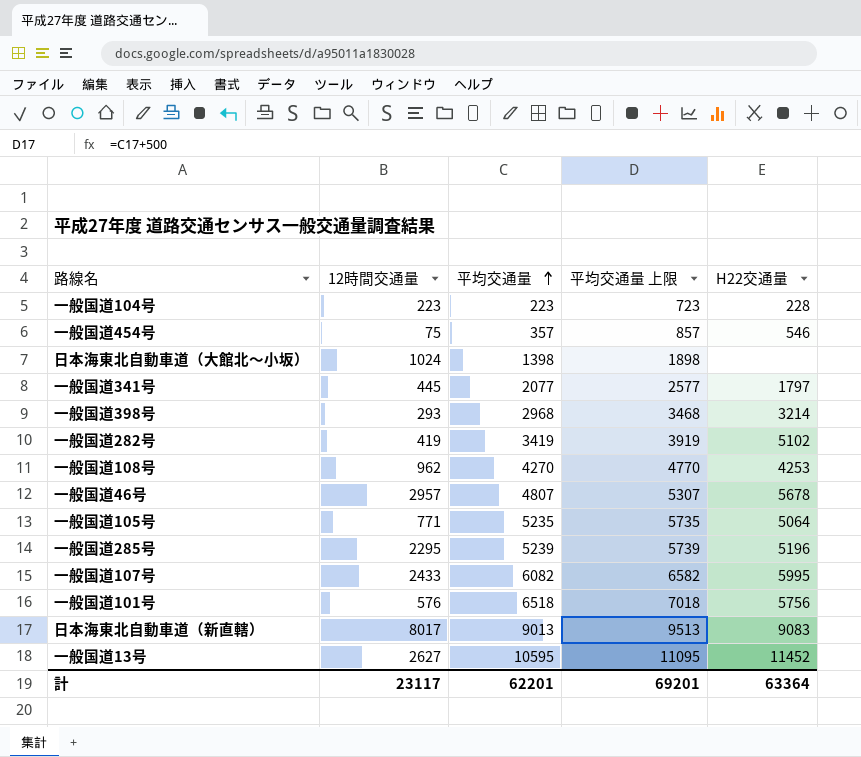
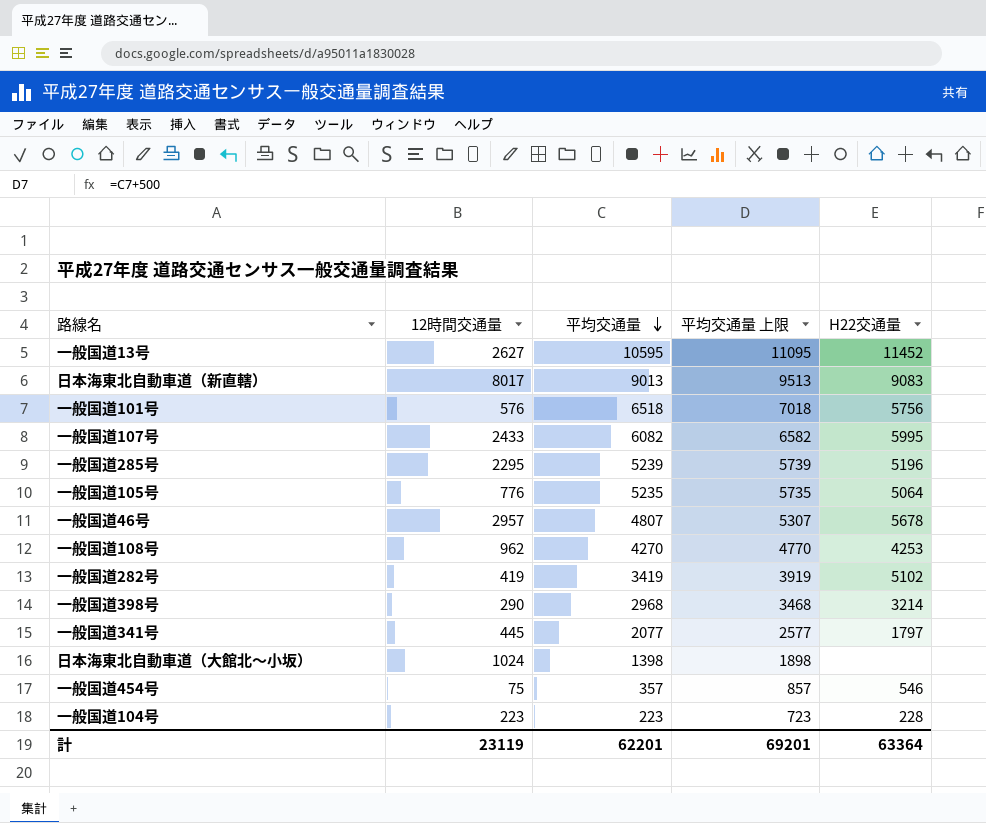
row order: 平均交通量 ascending -> 平均交通量 descending
一般国道105号 | 12時間交通量: 771 -> 776
一般国道398号 | 12時間交通量: 293 -> 290
計 | 12時間交通量: 23117 -> 23119

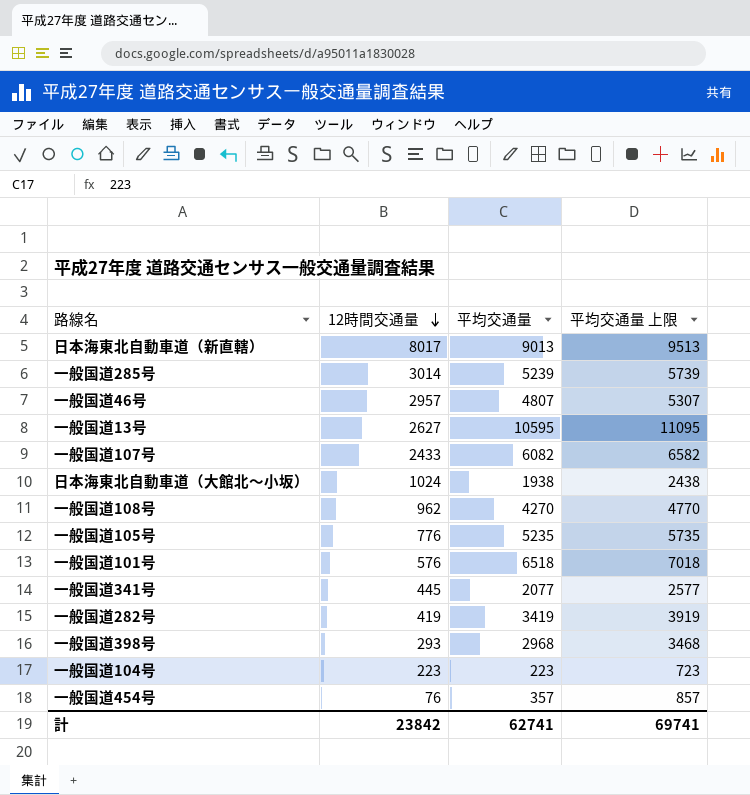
row order: 平均交通量 descending -> 12時間交通量 descending
column H22交通量 | position: 5 -> none
一般国道285号 | 12時間交通量: 2295 -> 3014
日本海東北自動車道（大館北～小坂） | 平均交通量: 1398 -> 1938
日本海東北自動車道（大館北～小坂） | 平均交通量 上限: 1898 -> 2438
一般国道398号 | 12時間交通量: 290 -> 293
一般国道454号 | 12時間交通量: 75 -> 76
計 | 12時間交通量: 23119 -> 23842
計 | 平均交通量: 62201 -> 62741
計 | 平均交通量 上限: 69201 -> 69741

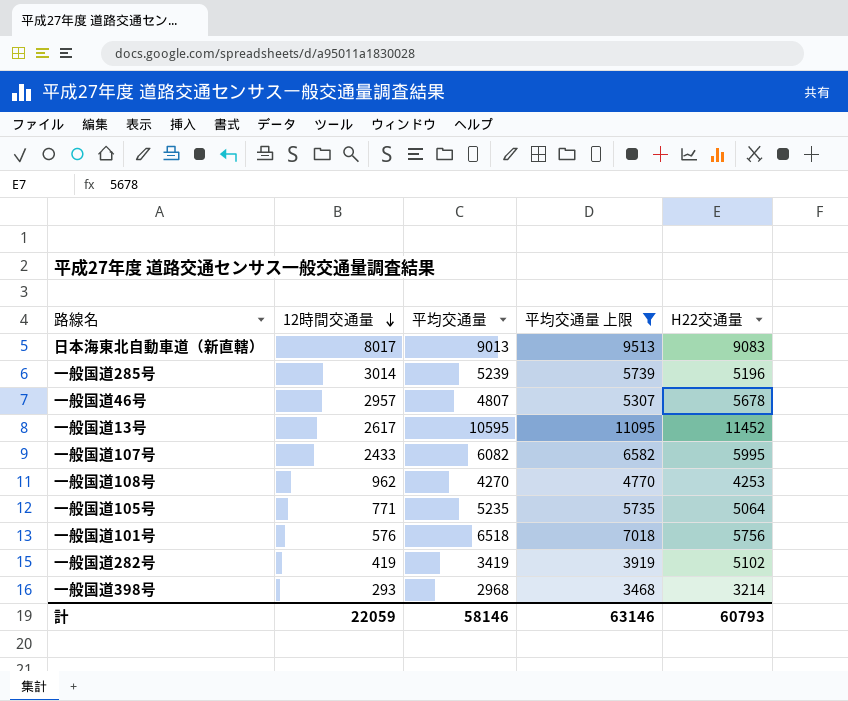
filter: none -> 平均交通量 上限 >= 3468
column H22交通量 | position: none -> 5
一般国道13号 | 12時間交通量: 2627 -> 2617
一般国道105号 | 12時間交通量: 776 -> 771
計 | 12時間交通量: 23842 -> 22059
計 | 平均交通量: 62741 -> 58146
計 | 平均交通量 上限: 69741 -> 63146

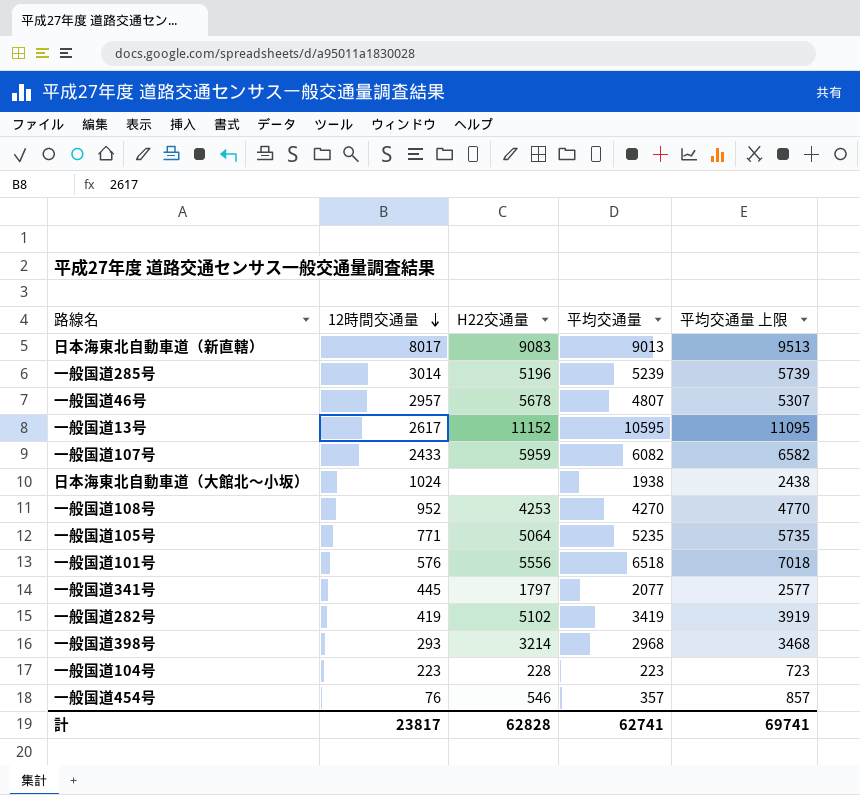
filter: 平均交通量 上限 >= 3468 -> none
column H22交通量 | position: 5 -> 3
一般国道13号 | H22交通量: 11452 -> 11152
一般国道107号 | H22交通量: 5995 -> 5959
一般国道108号 | 12時間交通量: 962 -> 952
一般国道101号 | H22交通量: 5756 -> 5556
計 | 12時間交通量: 22059 -> 23817
計 | H22交通量: 60793 -> 62828
計 | 平均交通量: 58146 -> 62741
計 | 平均交通量 上限: 63146 -> 69741

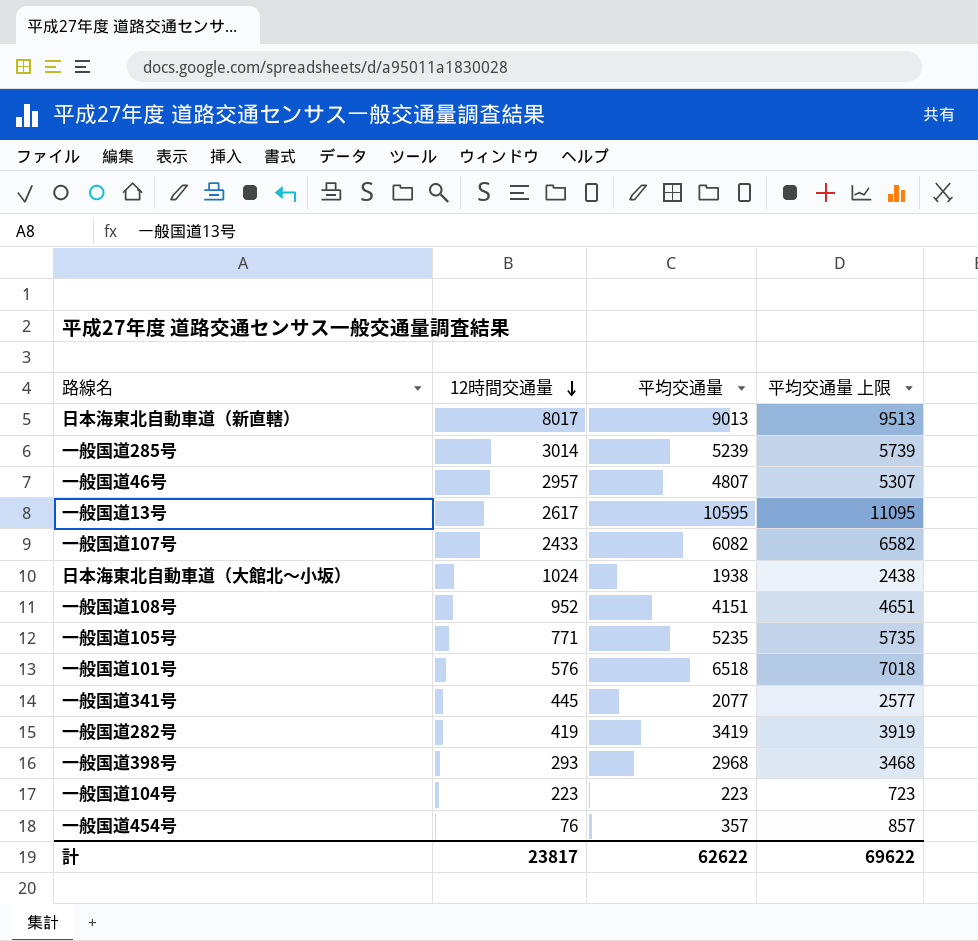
column H22交通量 | position: 3 -> none
一般国道108号 | 平均交通量: 4270 -> 4151
一般国道108号 | 平均交通量 上限: 4770 -> 4651
計 | 平均交通量: 62741 -> 62622
計 | 平均交通量 上限: 69741 -> 69622

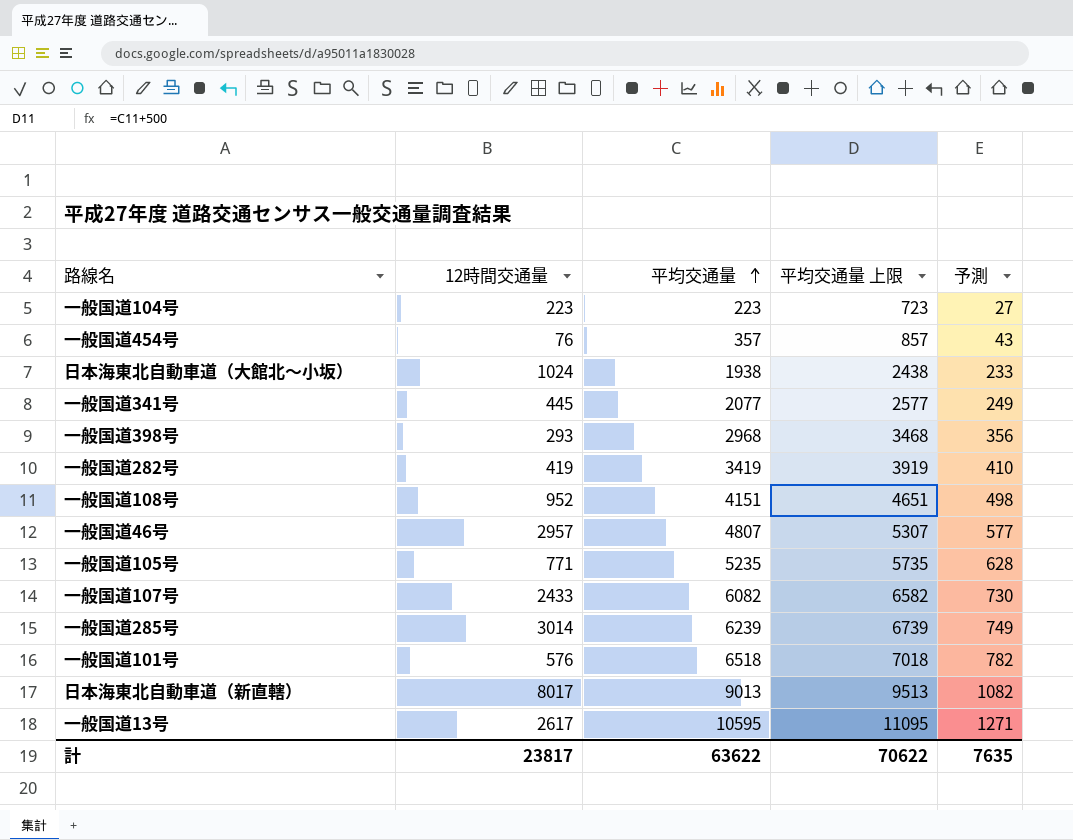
row order: 12時間交通量 descending -> 平均交通量 ascending
column 予測 | formula: none -> [平均交通量] * 0.12
一般国道285号 | 平均交通量: 5239 -> 6239
一般国道285号 | 平均交通量 上限: 5739 -> 6739
計 | 平均交通量: 62622 -> 63622
計 | 平均交通量 上限: 69622 -> 70622

